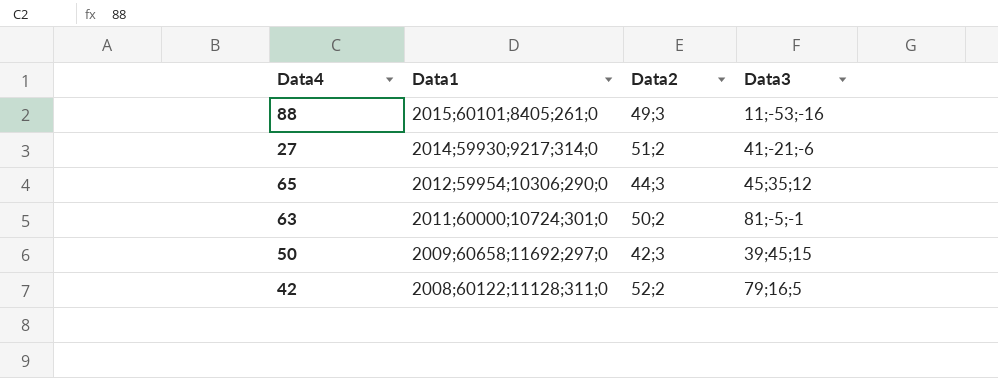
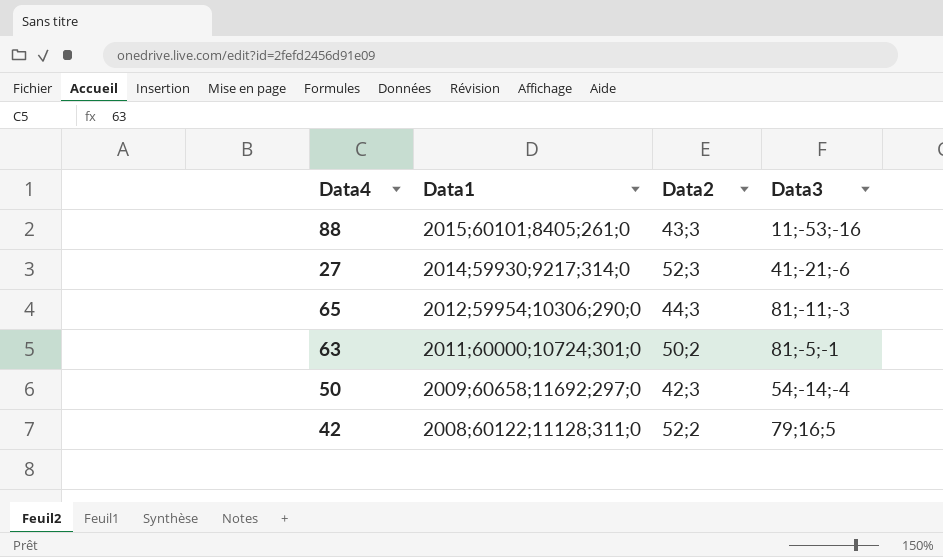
88 | Data2: 49;3 -> 43;3
27 | Data2: 51;2 -> 52;3
65 | Data3: 45;35;12 -> 81;-11;-3
50 | Data3: 39;45;15 -> 54;-14;-4

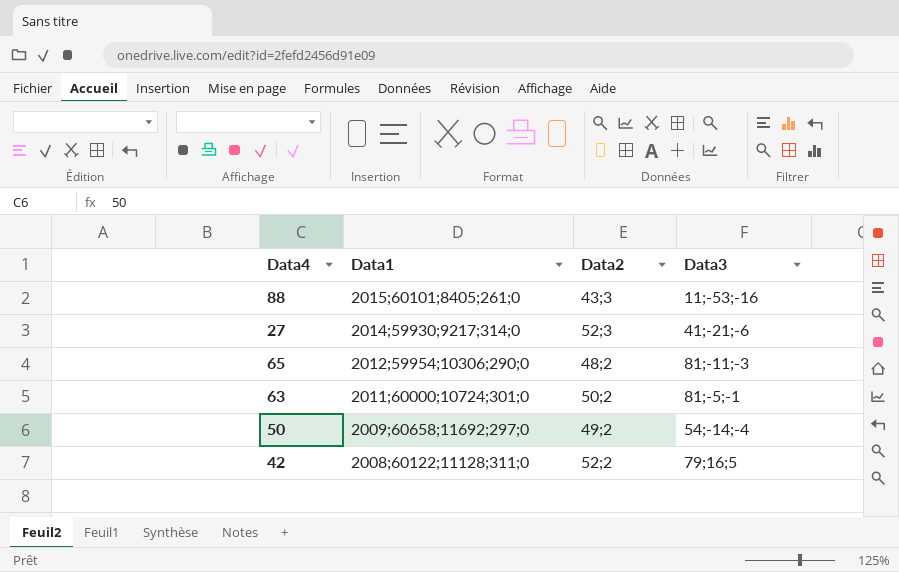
65 | Data2: 44;3 -> 48;2
50 | Data2: 42;3 -> 49;2

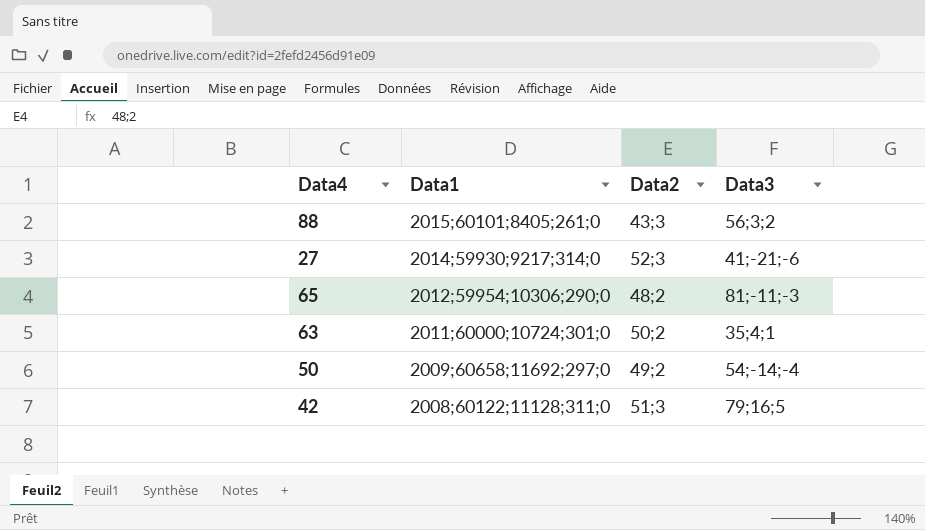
88 | Data3: 11;-53;-16 -> 56;3;2
63 | Data3: 81;-5;-1 -> 35;4;1
42 | Data2: 52;2 -> 51;3

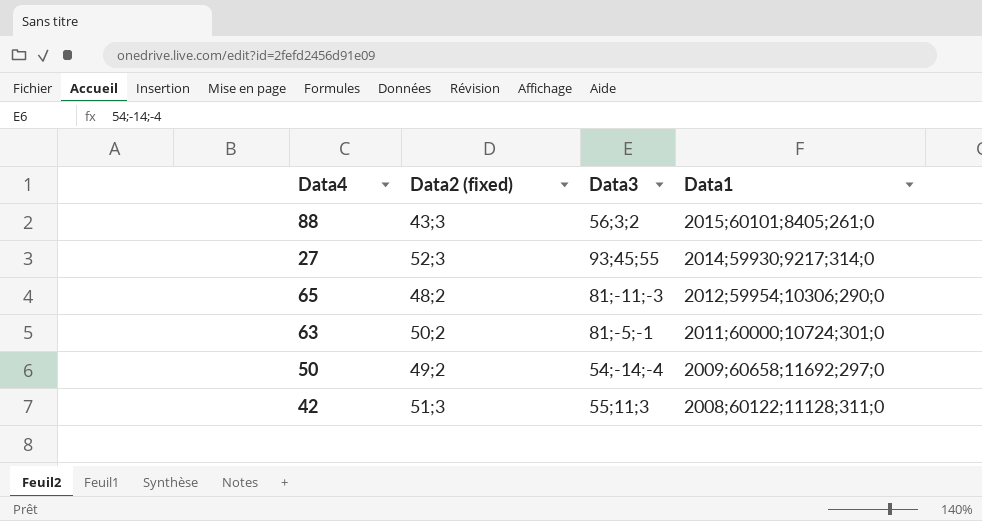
column name: Data2 -> Data2 (fixed)
column Data1 | position: 2 -> 4
27 | Data3: 41;-21;-6 -> 93;45;55
63 | Data3: 35;4;1 -> 81;-5;-1
42 | Data3: 79;16;5 -> 55;11;3

